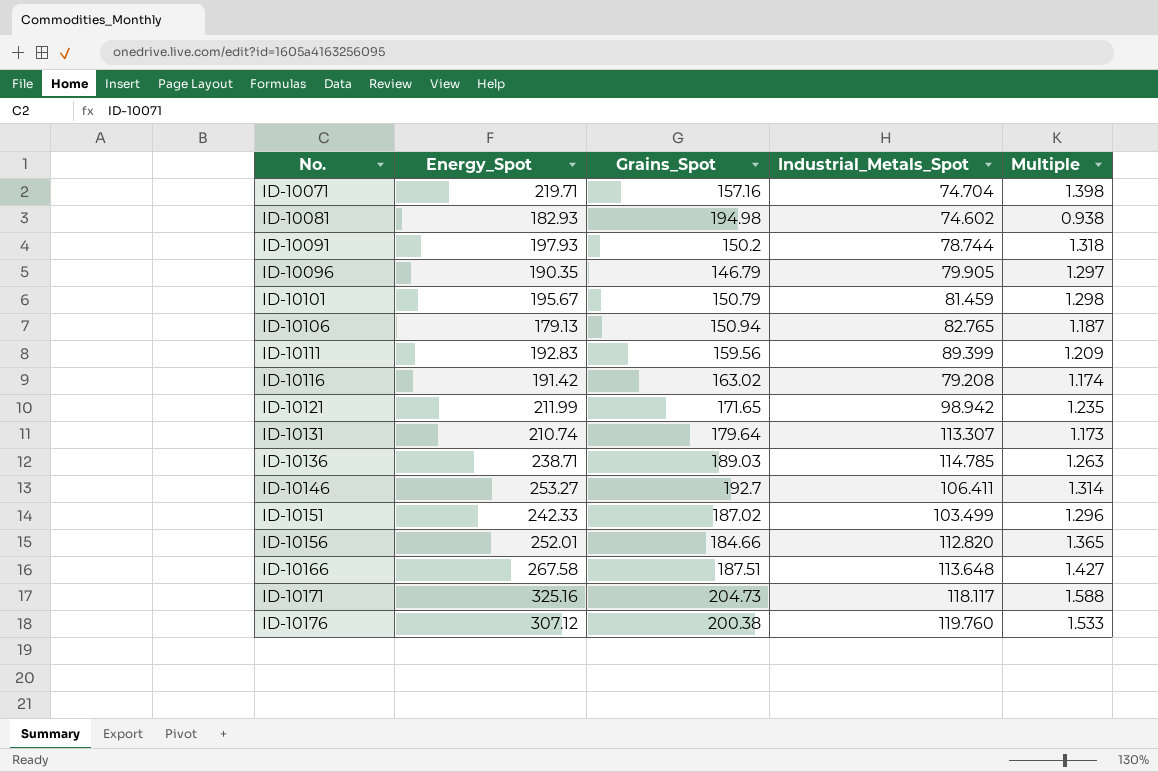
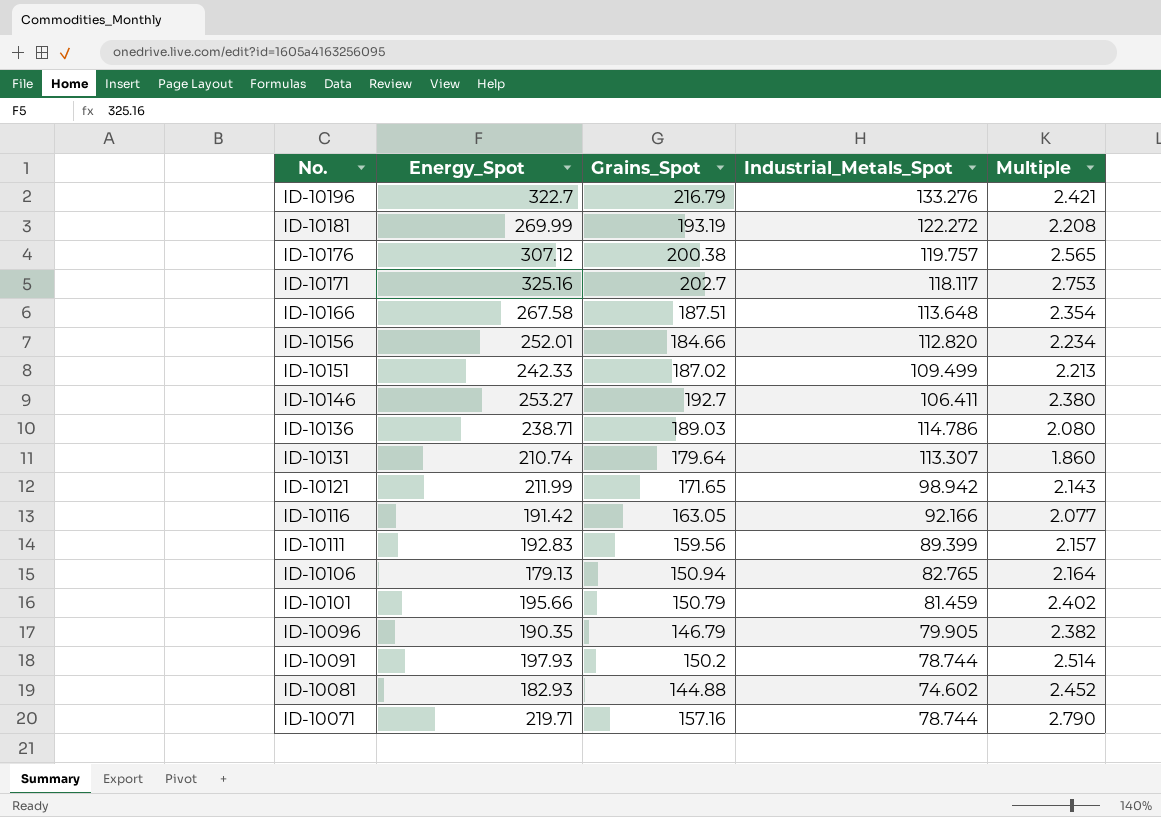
row order: No. ascending -> No. descending
column Multiple | formula: [Energy_Spot] / [Grains_Spot] -> [Energy_Spot] / [Industrial_Metals_Spot]
row ID-10196: none -> 322.7 | 216.79 | 133.276 | 2.421
row ID-10181: none -> 269.99 | 193.19 | 122.272 | 2.208
ID-10176 | Industrial_Metals_Spot: 119.760 -> 119.757
ID-10171 | Grains_Spot: 204.73 -> 202.7
ID-10151 | Industrial_Metals_Spot: 103.499 -> 109.499
ID-10136 | Industrial_Metals_Spot: 114.785 -> 114.786
ID-10116 | Grains_Spot: 163.02 -> 163.05
ID-10116 | Industrial_Metals_Spot: 79.208 -> 92.166
ID-10101 | Energy_Spot: 195.67 -> 195.66
ID-10081 | Grains_Spot: 194.98 -> 144.88
ID-10071 | Industrial_Metals_Spot: 74.704 -> 78.744

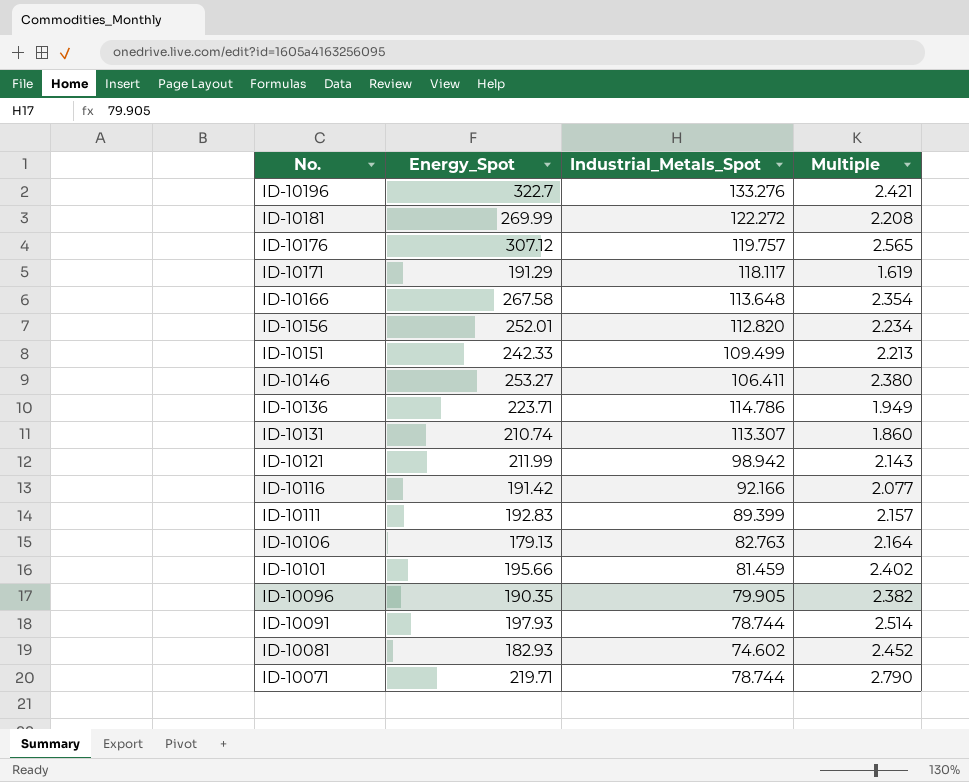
column Grains_Spot | position: 3 -> none
ID-10171 | Energy_Spot: 325.16 -> 191.29
ID-10171 | Multiple: 2.753 -> 1.619
ID-10136 | Energy_Spot: 238.71 -> 223.71
ID-10136 | Multiple: 2.080 -> 1.949
ID-10106 | Industrial_Metals_Spot: 82.765 -> 82.763

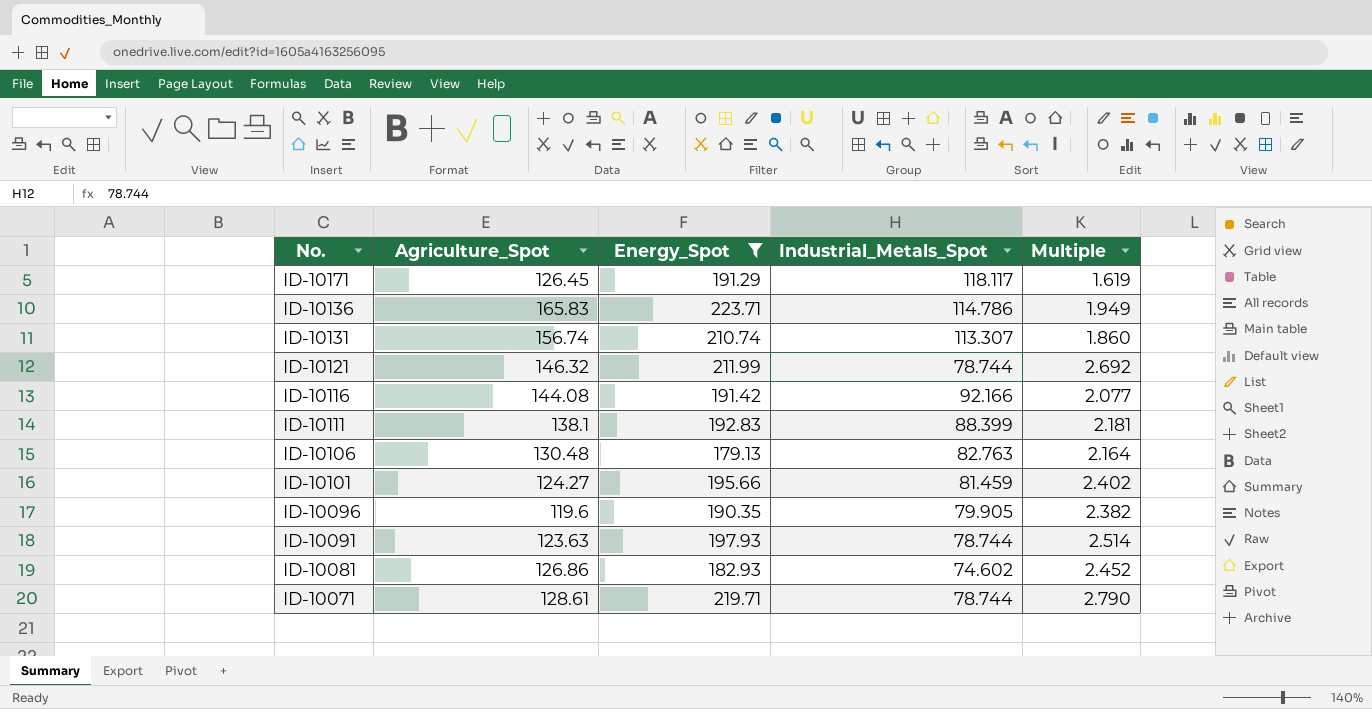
filter: none -> Energy_Spot <= 223.71
column Agriculture_Spot | position: none -> 2
ID-10121 | Industrial_Metals_Spot: 98.942 -> 78.744
ID-10121 | Multiple: 2.143 -> 2.692
ID-10111 | Industrial_Metals_Spot: 89.399 -> 88.399
ID-10111 | Multiple: 2.157 -> 2.181

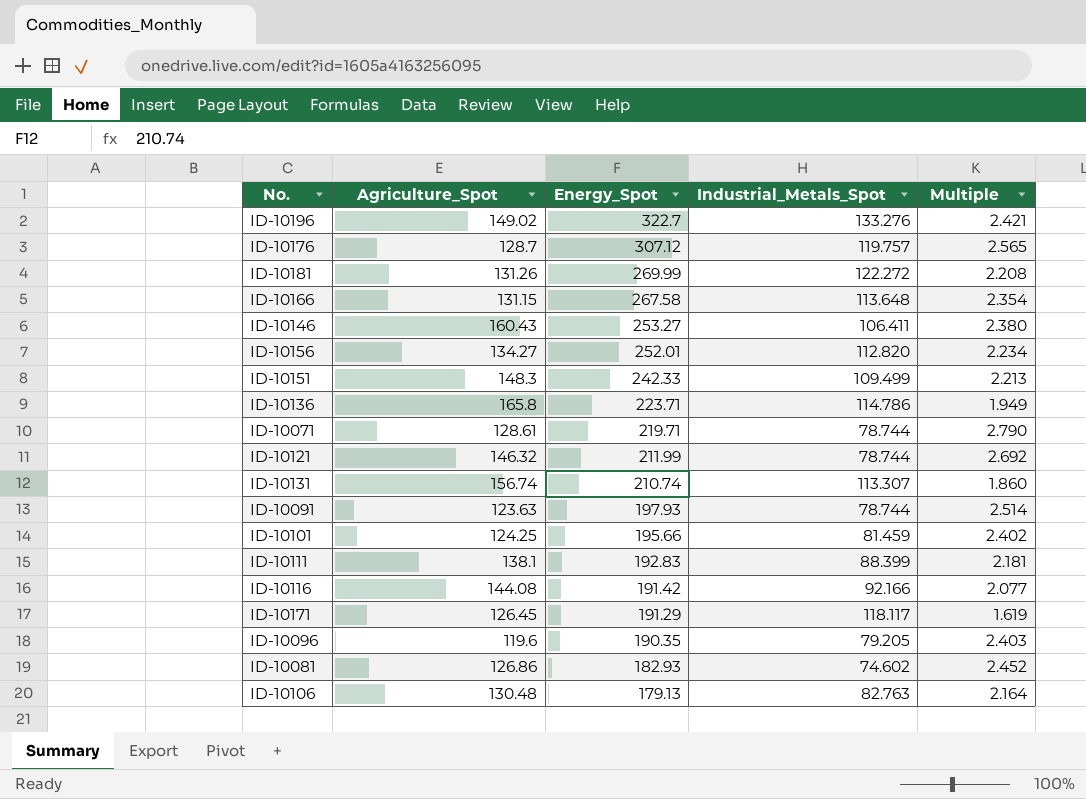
filter: Energy_Spot <= 223.71 -> none
row order: No. descending -> Energy_Spot descending
ID-10136 | Agriculture_Spot: 165.83 -> 165.8
ID-10101 | Agriculture_Spot: 124.27 -> 124.25
ID-10096 | Industrial_Metals_Spot: 79.905 -> 79.205
ID-10096 | Multiple: 2.382 -> 2.403

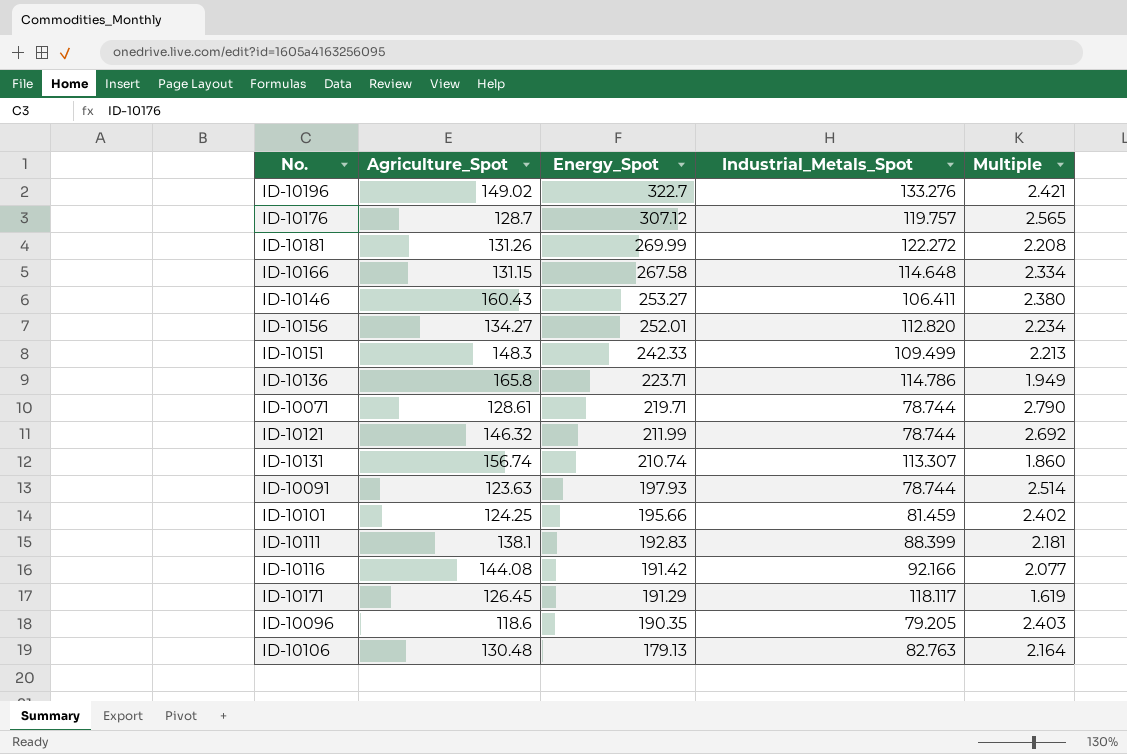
row ID-10081: 126.86 | 182.93 | 74.602 | 2.452 -> none
ID-10166 | Industrial_Metals_Spot: 113.648 -> 114.648
ID-10166 | Multiple: 2.354 -> 2.334
ID-10096 | Agriculture_Spot: 119.6 -> 118.6

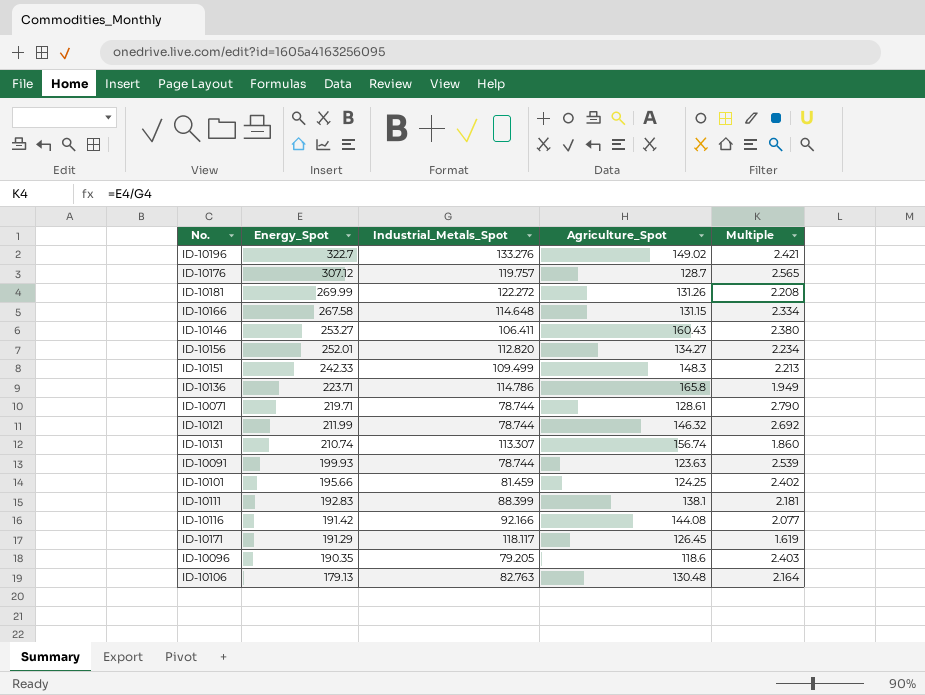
column Agriculture_Spot | position: 2 -> 4
ID-10091 | Energy_Spot: 197.93 -> 199.93
ID-10091 | Multiple: 2.514 -> 2.539

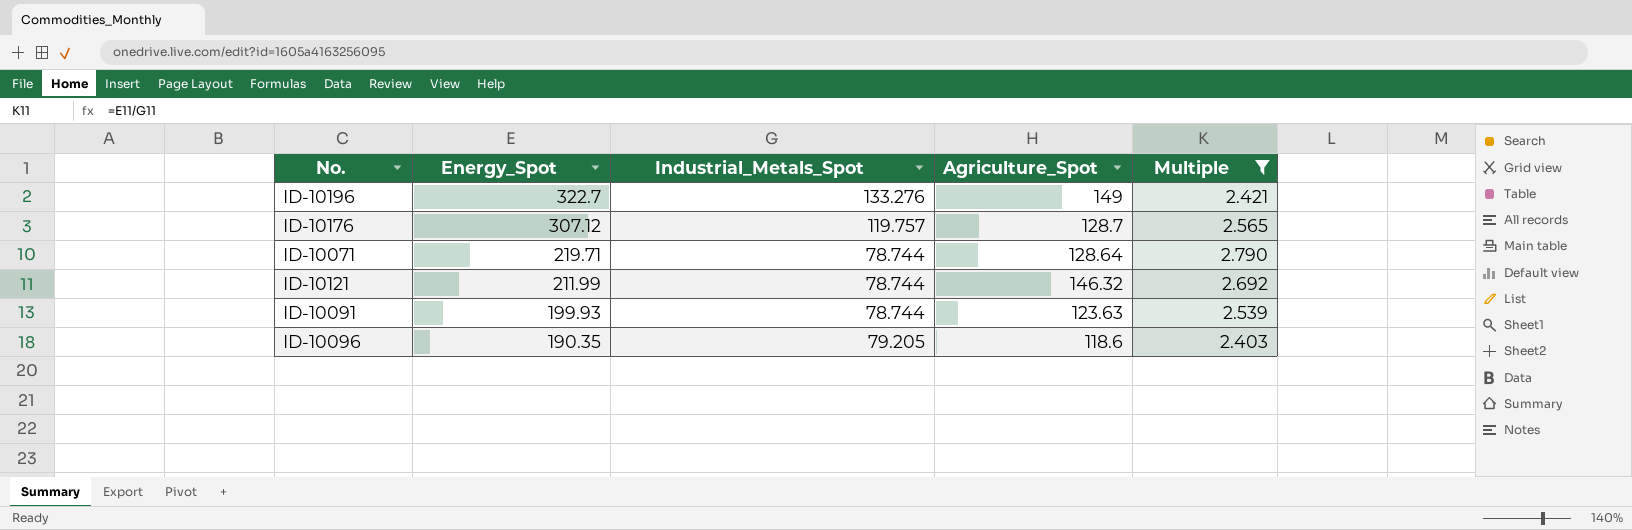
filter: none -> Multiple >= 2.403
ID-10196 | Agriculture_Spot: 149.02 -> 149
ID-10071 | Agriculture_Spot: 128.61 -> 128.64

